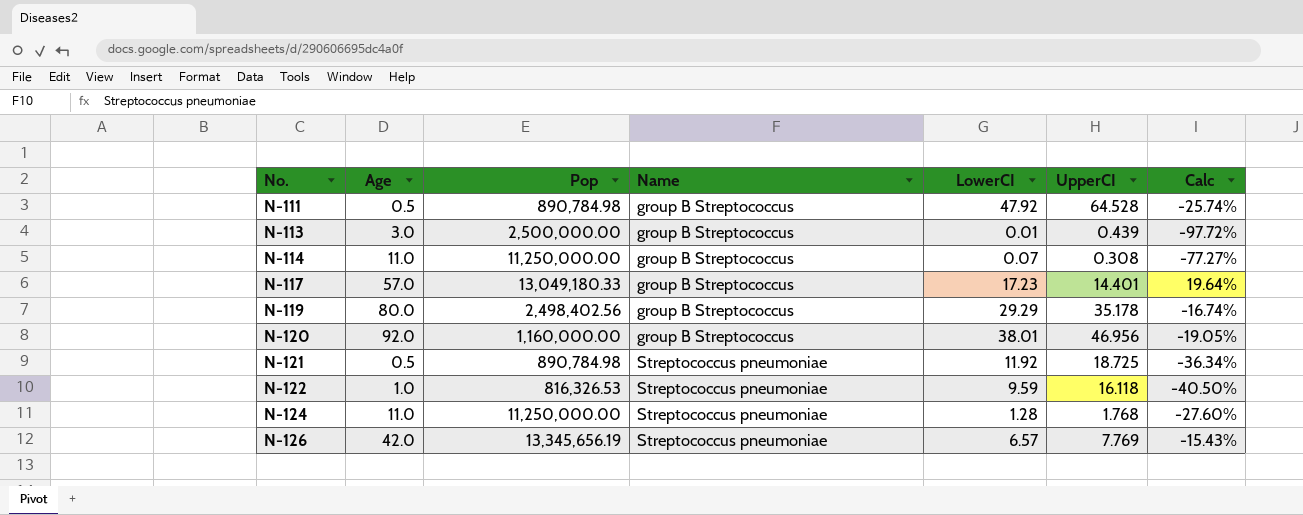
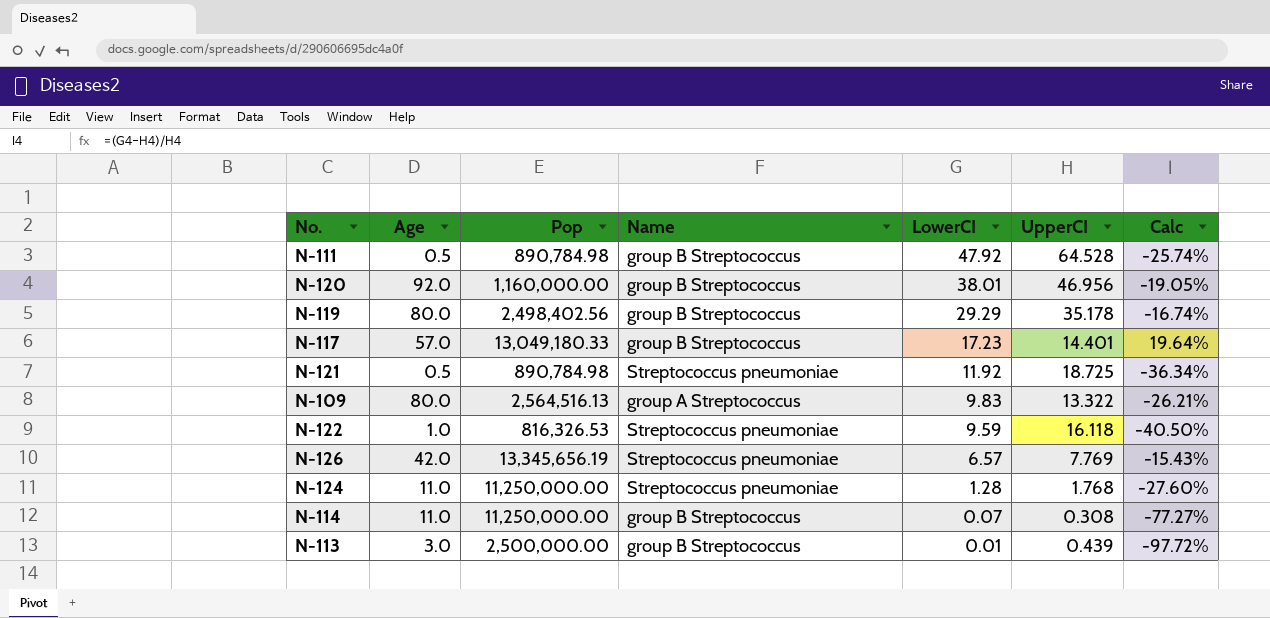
row order: No. ascending -> LowerCI descending
row N-109: none -> 80.0 | 2,564,516.13 | group A Streptococcus | 9.83 | 13.322 | -26.21%

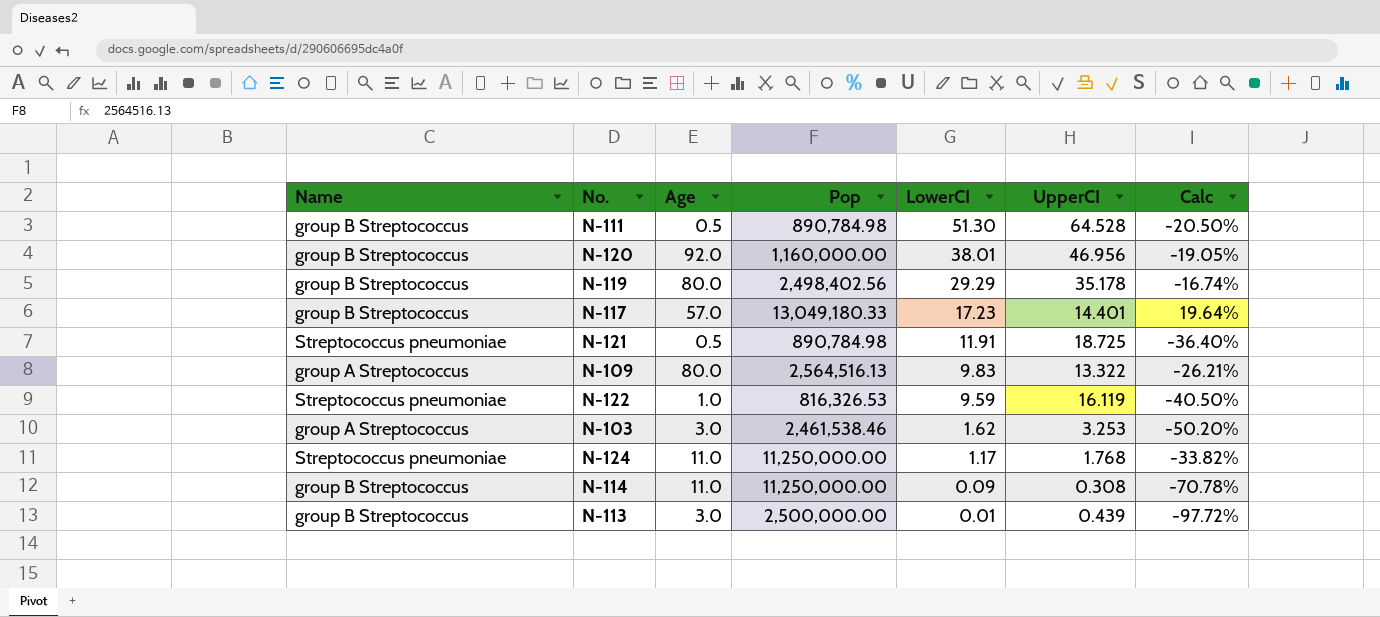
column Name | position: 4 -> 1
row N-126: 42.0 | 13,345,656.19 | Streptococcus pneumoniae | 6.57 | 7.769 | -15.43% -> none
N-111 | LowerCI: 47.92 -> 51.30
N-111 | Calc: -25.74% -> -20.50%
N-121 | LowerCI: 11.92 -> 11.91
N-121 | Calc: -36.34% -> -36.40%
N-122 | UpperCI: 16.118 -> 16.119
row N-103: none -> group A Streptococcus | 3.0 | 2,461,538.46 | 1.62 | 3.253 | -50.20%
N-124 | LowerCI: 1.28 -> 1.17
N-124 | Calc: -27.60% -> -33.82%
N-114 | LowerCI: 0.07 -> 0.09
N-114 | Calc: -77.27% -> -70.78%

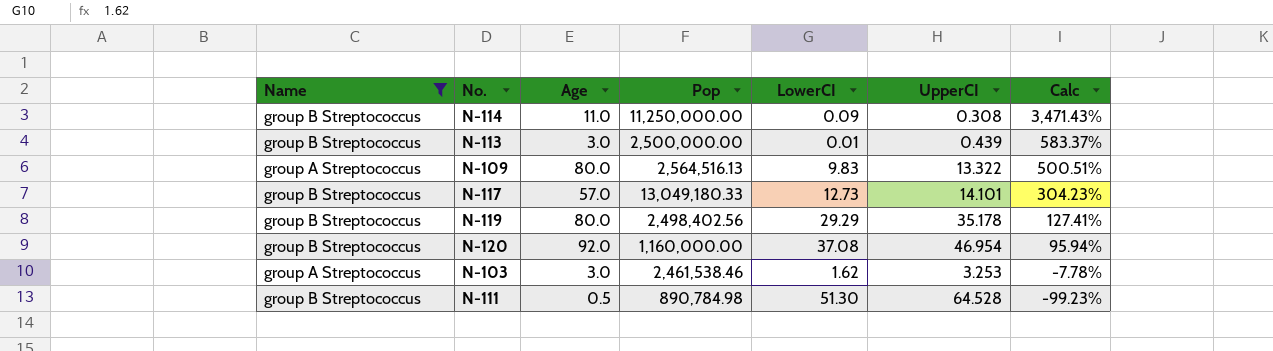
filter: none -> Name != Streptococcus pneumoniae
row order: LowerCI descending -> Calc descending
column Calc | formula: ([LowerCI] - [UpperCI]) / [UpperCI] -> ([Age] - [UpperCI]) / [UpperCI]
N-117 | LowerCI: 17.23 -> 12.73
N-117 | UpperCI: 14.401 -> 14.101
N-120 | LowerCI: 38.01 -> 37.08
N-120 | UpperCI: 46.956 -> 46.954

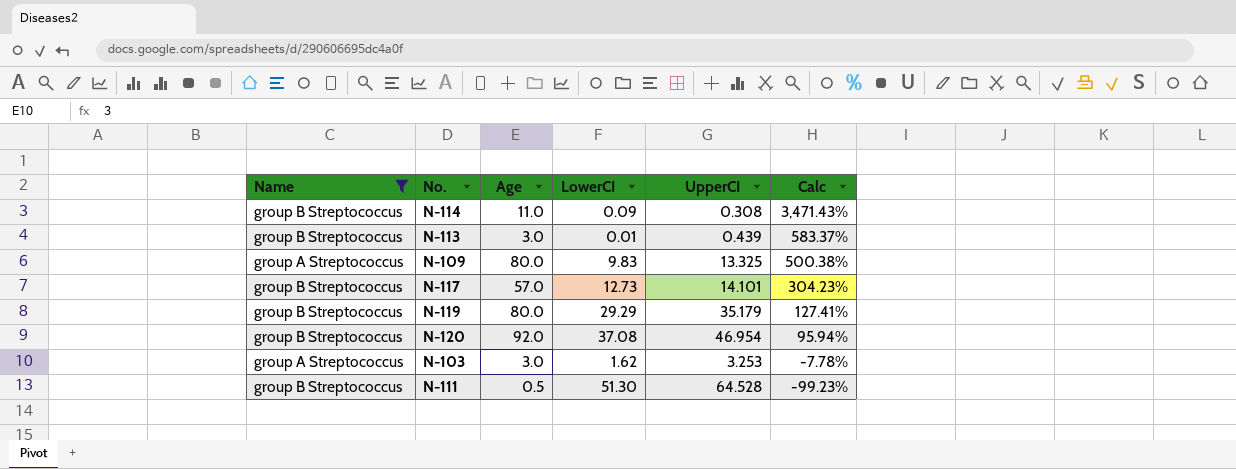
column Pop | position: 4 -> none
N-109 | UpperCI: 13.322 -> 13.325
N-109 | Calc: 500.51% -> 500.38%
N-119 | UpperCI: 35.178 -> 35.179

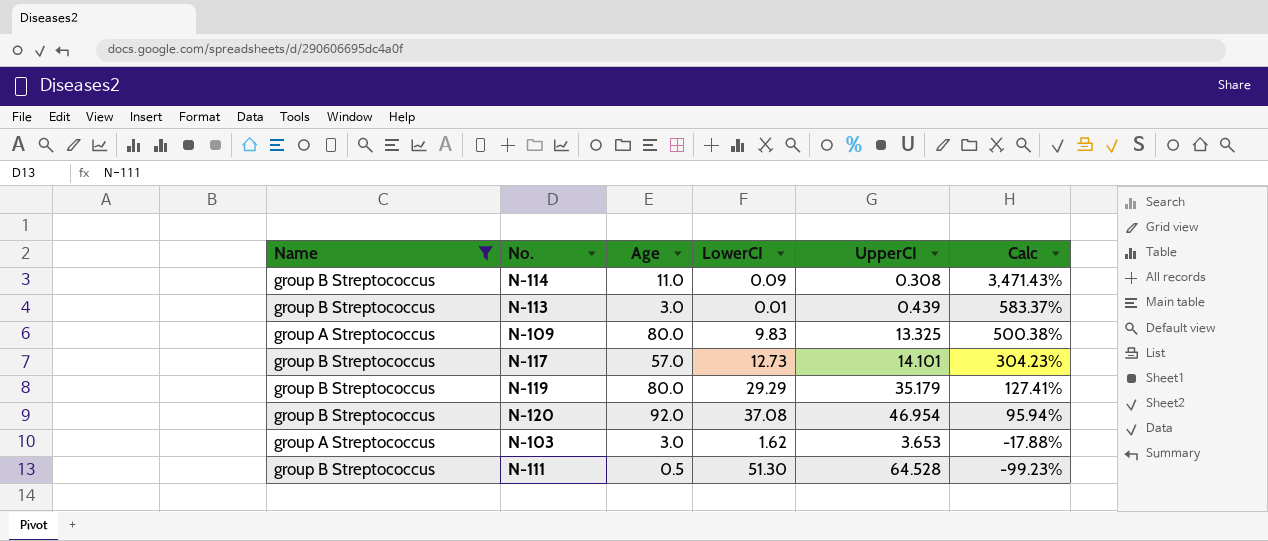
N-103 | UpperCI: 3.253 -> 3.653
N-103 | Calc: -7.78% -> -17.88%

